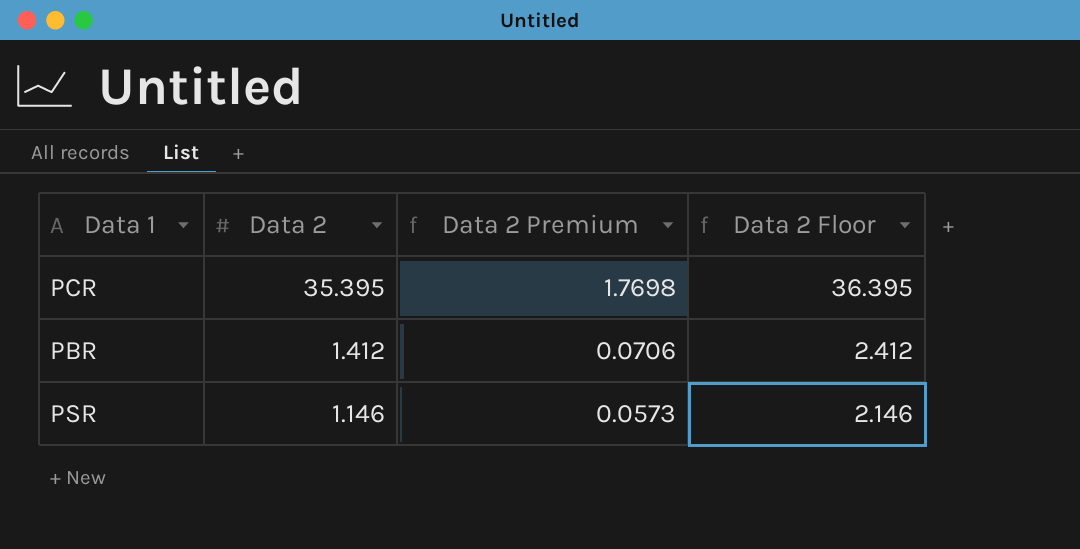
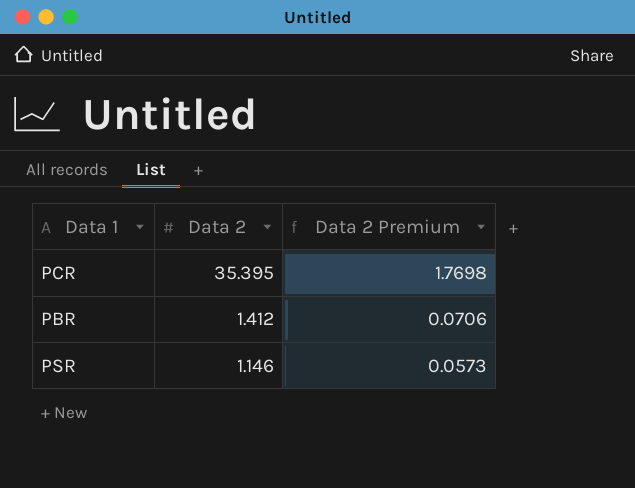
column Data 2 Floor | formula: [Data 2] + 1 -> none

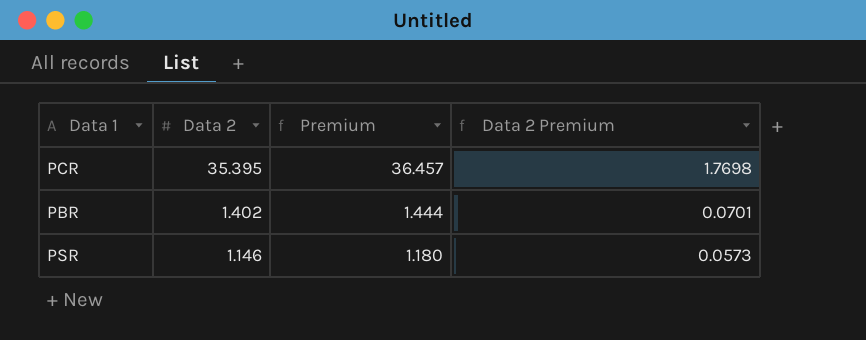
column Premium | formula: none -> [Data 2] * 1.03
PBR | Data 2: 1.412 -> 1.402
PBR | Data 2 Premium: 0.0706 -> 0.0701

